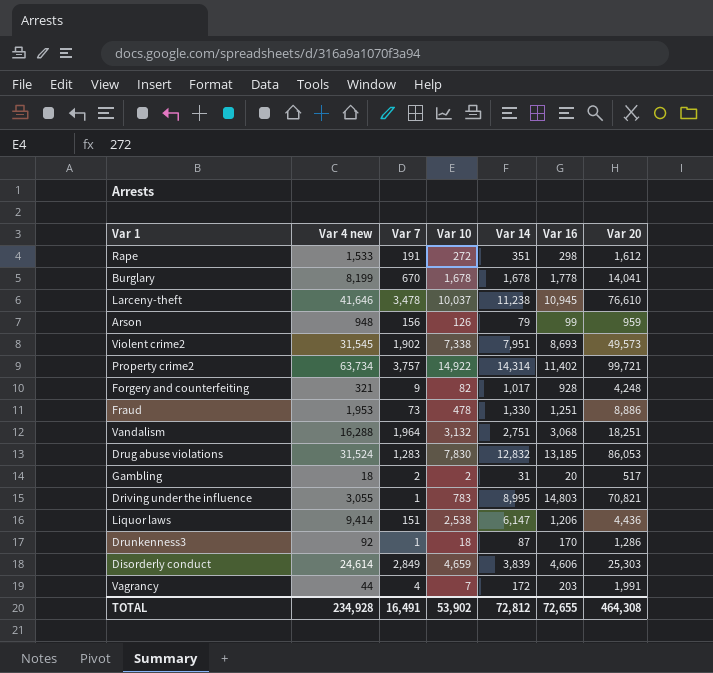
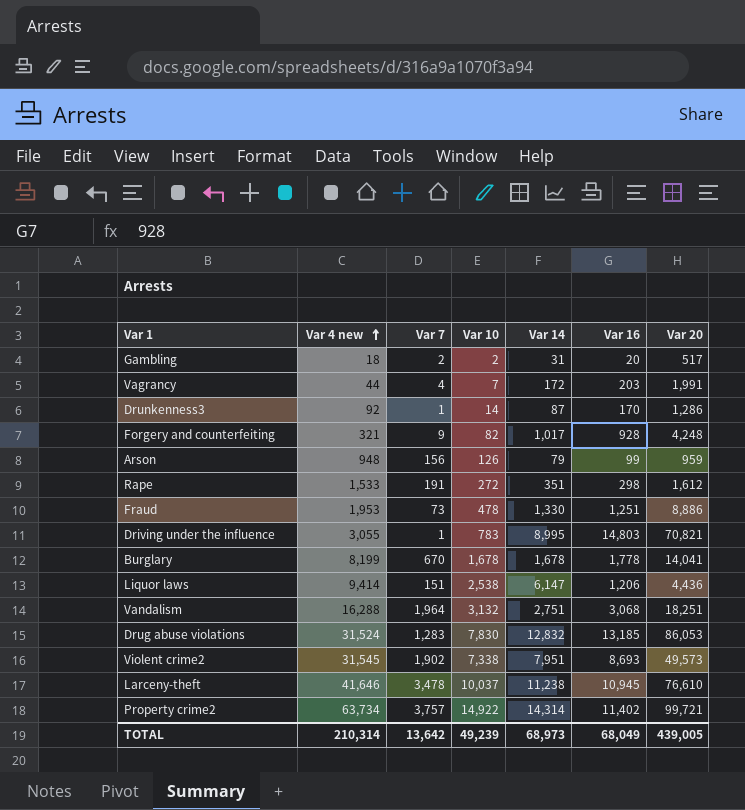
row order: none -> Var 4 new ascending
row Disorderly conduct: 24,614 | 2,849 | 4,659 | 3,839 | 4,606 | 25,303 -> none
Drunkenness3 | Var 10: 18 -> 14
TOTAL | Var 4 new: 234,928 -> 210,314
TOTAL | Var 7: 16,491 -> 13,642
TOTAL | Var 10: 53,902 -> 49,239
TOTAL | Var 14: 72,812 -> 68,973
TOTAL | Var 16: 72,655 -> 68,049
TOTAL | Var 20: 464,308 -> 439,005

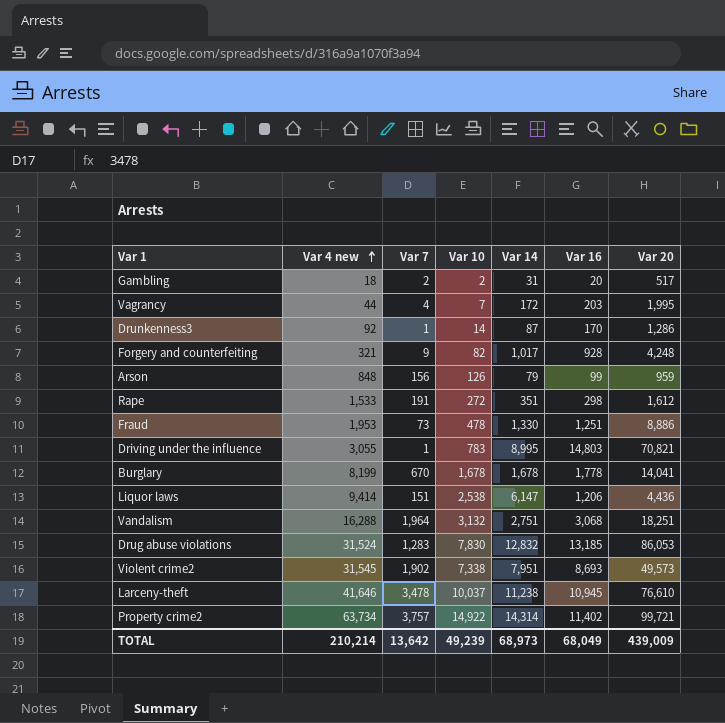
Vagrancy | Var 20: 1,991 -> 1,995
Arson | Var 4 new: 948 -> 848
TOTAL | Var 4 new: 210,314 -> 210,214
TOTAL | Var 20: 439,005 -> 439,009

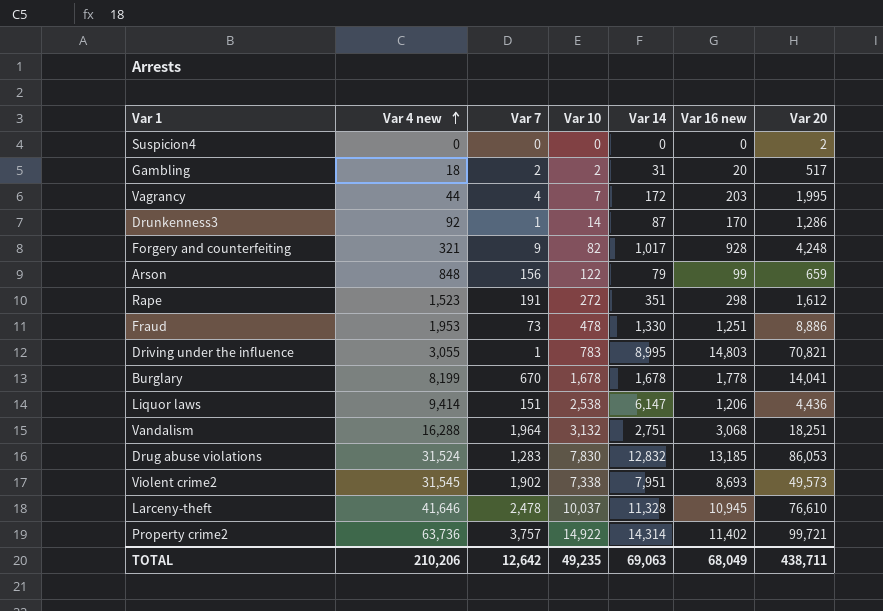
column name: Var 16 -> Var 16 new
row Suspicion4: none -> 0 | 0 | 0 | 0 | 0 | 2
Arson | Var 10: 126 -> 122
Arson | Var 20: 959 -> 659
Rape | Var 4 new: 1,533 -> 1,523
Larceny-theft | Var 7: 3,478 -> 2,478
Larceny-theft | Var 14: 11,238 -> 11,328
Property crime2 | Var 4 new: 63,734 -> 63,736
TOTAL | Var 4 new: 210,214 -> 210,206
TOTAL | Var 7: 13,642 -> 12,642
TOTAL | Var 10: 49,239 -> 49,235
TOTAL | Var 14: 68,973 -> 69,063
TOTAL | Var 20: 439,009 -> 438,711

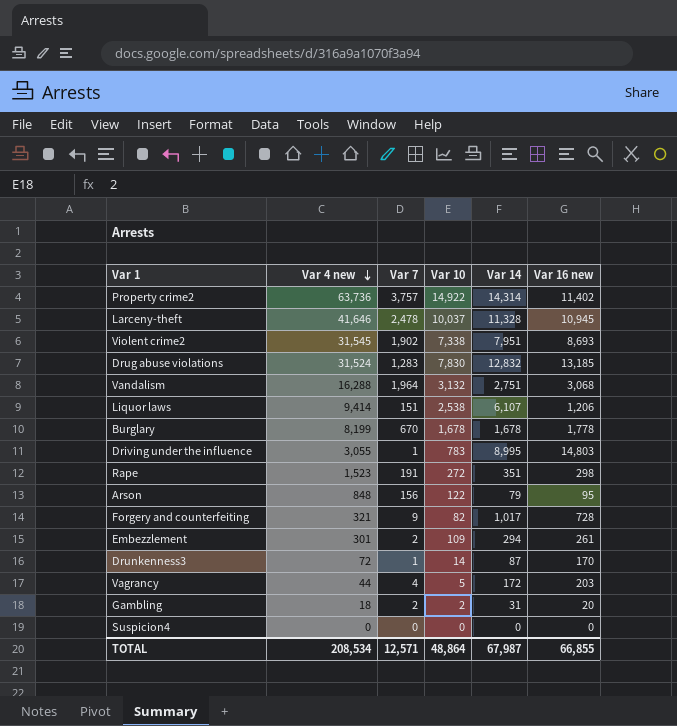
row order: Var 4 new ascending -> Var 4 new descending
column Var 20 | position: 7 -> none
row Fraud: 1,953 | 73 | 478 | 1,330 | 1,251 | 8,886 -> none
Liquor laws | Var 14: 6,147 -> 6,107
Arson | Var 16 new: 99 -> 95
Forgery and counterfeiting | Var 16 new: 928 -> 728
row Embezzlement: none -> 301 | 2 | 109 | 294 | 261
Drunkenness3 | Var 4 new: 92 -> 72
Vagrancy | Var 10: 7 -> 5
TOTAL | Var 4 new: 210,206 -> 208,534
TOTAL | Var 7: 12,642 -> 12,571
TOTAL | Var 10: 49,235 -> 48,864
TOTAL | Var 14: 69,063 -> 67,987
TOTAL | Var 16 new: 68,049 -> 66,855

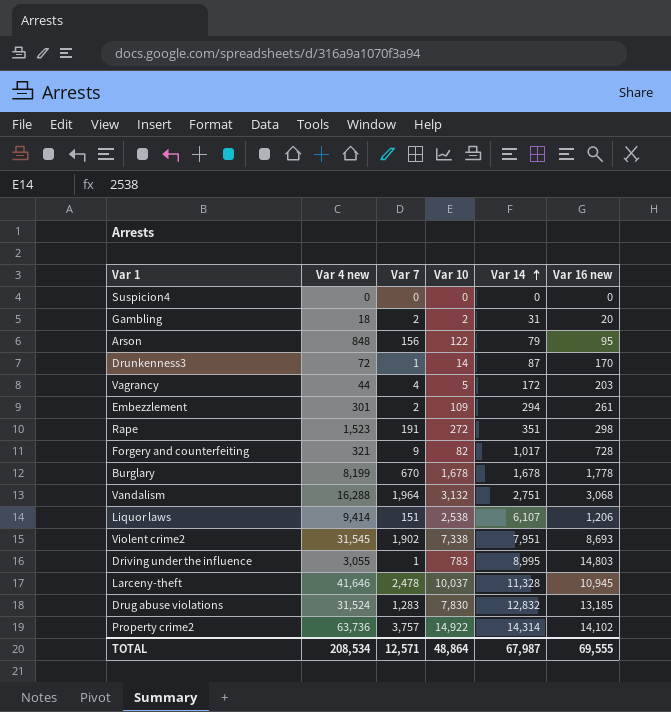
row order: Var 4 new descending -> Var 14 ascending
Property crime2 | Var 16 new: 11,402 -> 14,102
TOTAL | Var 16 new: 66,855 -> 69,555

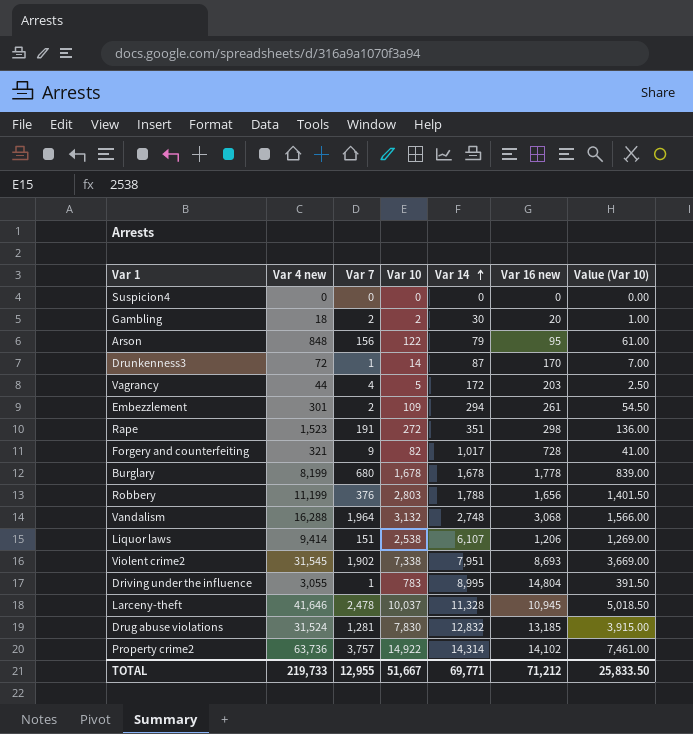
column Value (Var 10) | formula: none -> [Var 10] * 0.5
Gambling | Var 14: 31 -> 30
Burglary | Var 7: 670 -> 680
row Robbery: none -> 11,199 | 376 | 2,803 | 1,788 | 1,656 | 1,401.50
Vandalism | Var 14: 2,751 -> 2,748
Driving under the influence | Var 16 new: 14,803 -> 14,804
Drug abuse violations | Var 7: 1,283 -> 1,281
TOTAL | Var 4 new: 208,534 -> 219,733
TOTAL | Var 7: 12,571 -> 12,955
TOTAL | Var 10: 48,864 -> 51,667
TOTAL | Var 14: 67,987 -> 69,771
TOTAL | Var 16 new: 69,555 -> 71,212

